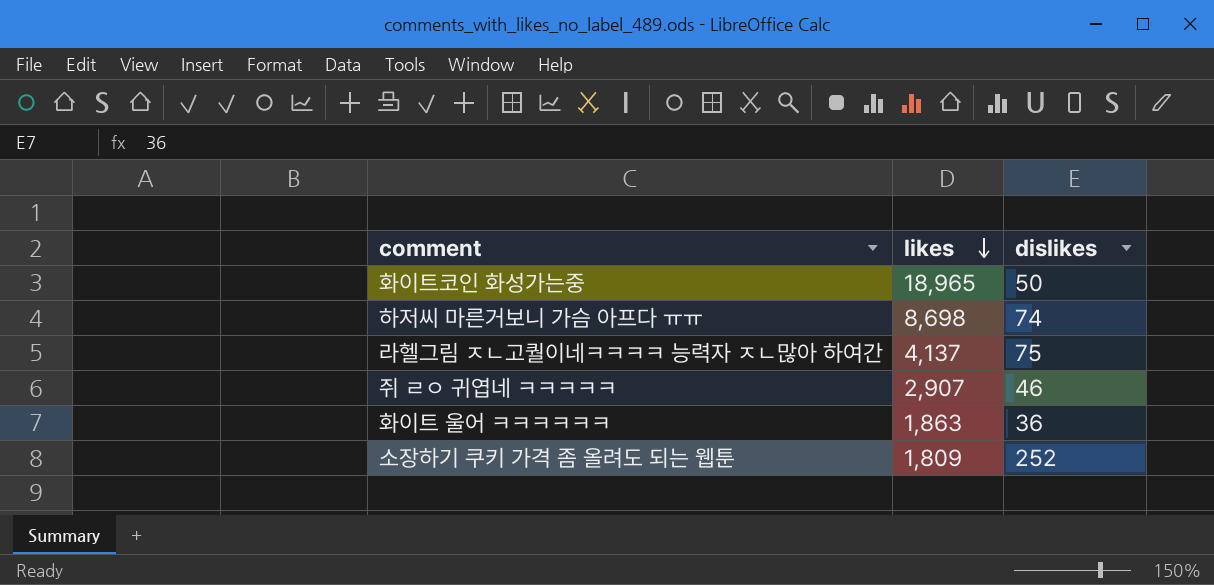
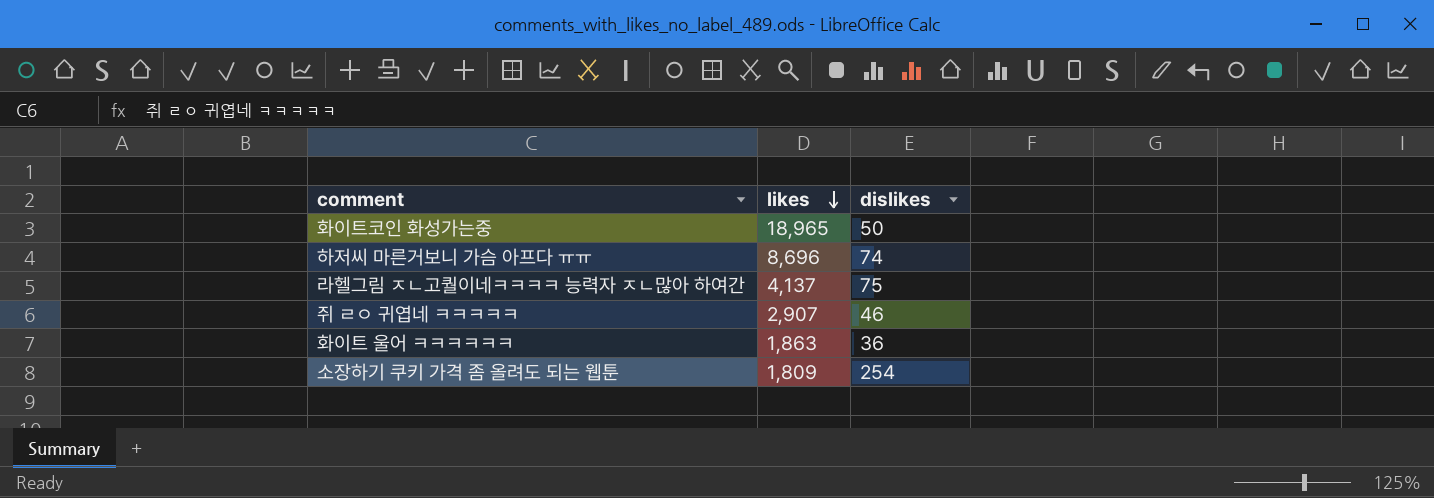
하저씨 마른거보니 가슴 아프다 ㅠㅠ | likes: 8,698 -> 8,696
소장하기 쿠키 가격 좀 올려도 되는 웹툰 | dislikes: 252 -> 254

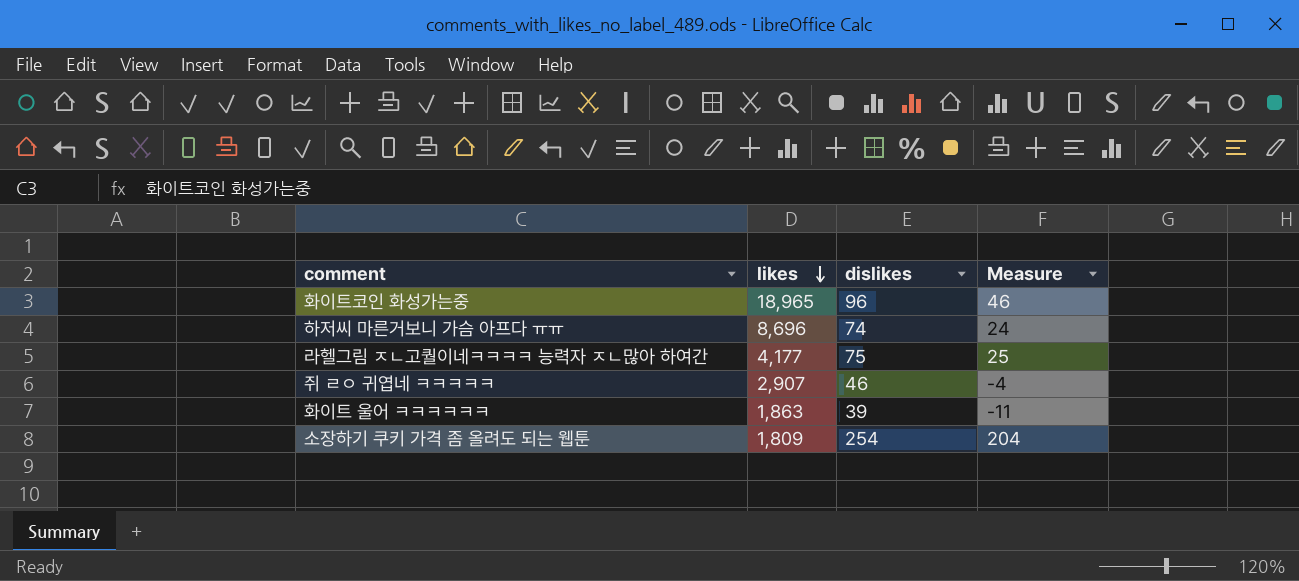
column Measure | formula: none -> [dislikes] - 50
화이트코인 화성가는중 | dislikes: 50 -> 96
라헬그림 ㅈㄴ고퀄이네ㅋㅋㅋㅋ 능력자 ㅈㄴ많아 하여간 | likes: 4,137 -> 4,177
화이트 울어 ㅋㅋㅋㅋㅋㅋ | dislikes: 36 -> 39

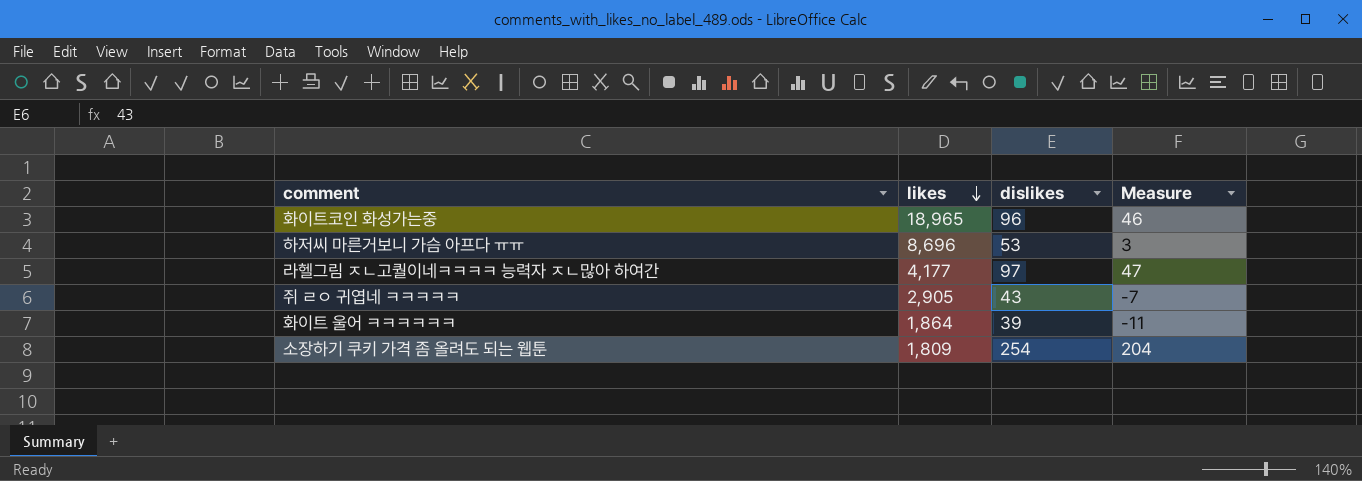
하저씨 마른거보니 가슴 아프다 ㅠㅠ | dislikes: 74 -> 53
하저씨 마른거보니 가슴 아프다 ㅠㅠ | Measure: 24 -> 3
라헬그림 ㅈㄴ고퀄이네ㅋㅋㅋㅋ 능력자 ㅈㄴ많아 하여간 | dislikes: 75 -> 97
라헬그림 ㅈㄴ고퀄이네ㅋㅋㅋㅋ 능력자 ㅈㄴ많아 하여간 | Measure: 25 -> 47
쥐 ㄹㅇ 귀엽네 ㅋㅋㅋㅋㅋ | likes: 2,907 -> 2,905
쥐 ㄹㅇ 귀엽네 ㅋㅋㅋㅋㅋ | dislikes: 46 -> 43
쥐 ㄹㅇ 귀엽네 ㅋㅋㅋㅋㅋ | Measure: -4 -> -7
화이트 울어 ㅋㅋㅋㅋㅋㅋ | likes: 1,863 -> 1,864

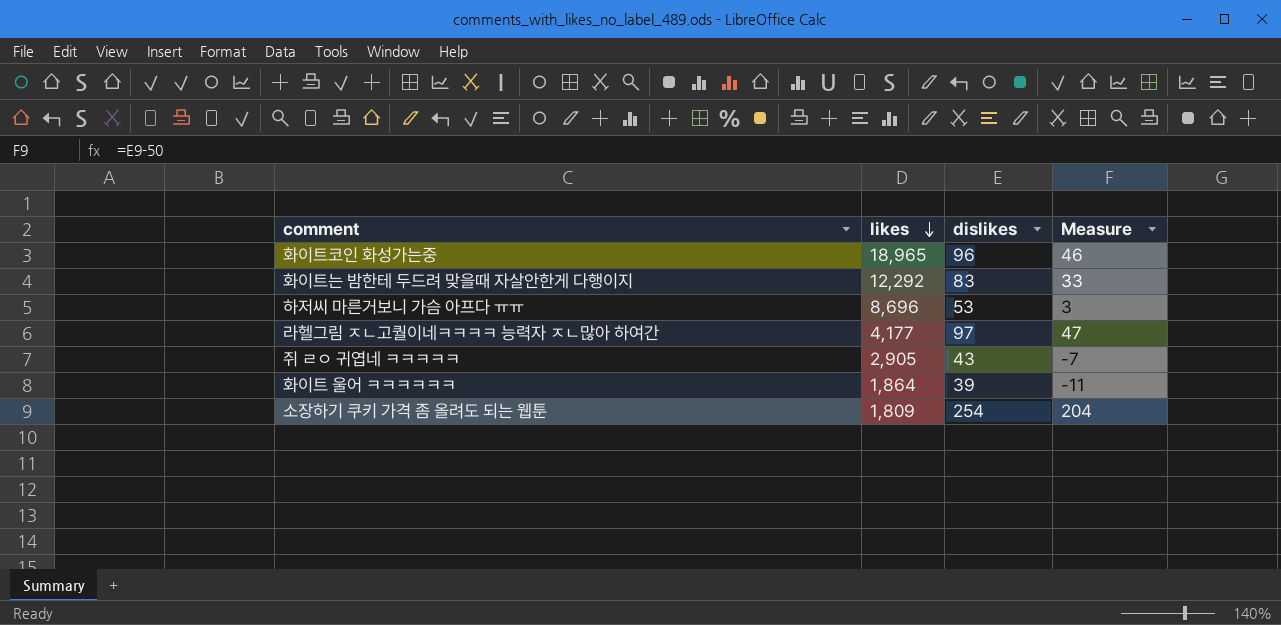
row 화이트는 밤한테 두드려 맞을때 자살안한게 다행이지: none -> 12,292 | 83 | 33

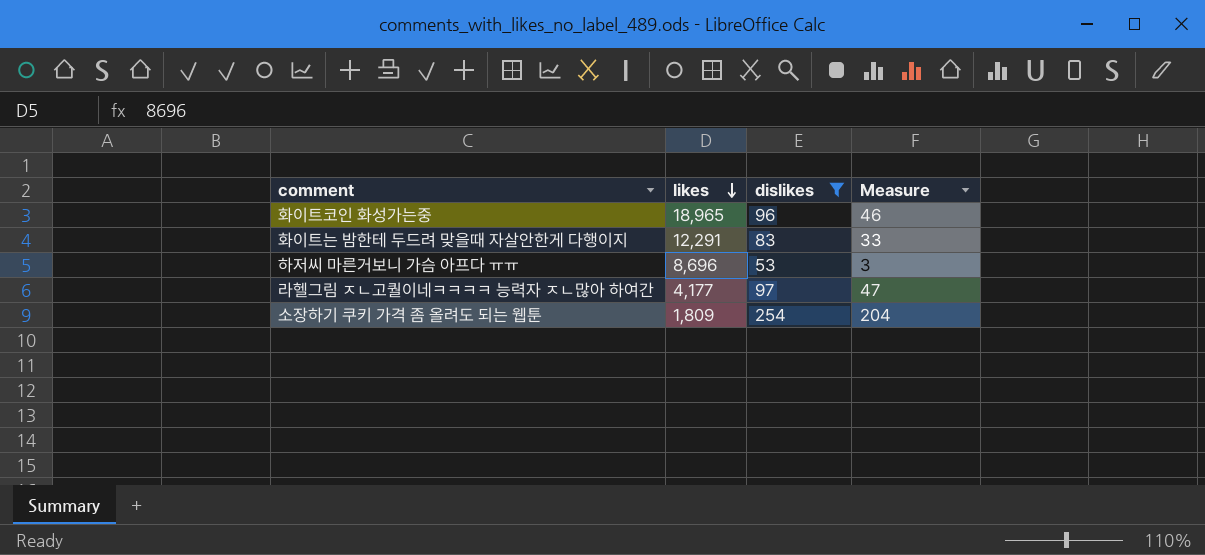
filter: none -> dislikes >= 53
화이트는 밤한테 두드려 맞을때 자살안한게 다행이지 | likes: 12,292 -> 12,291

